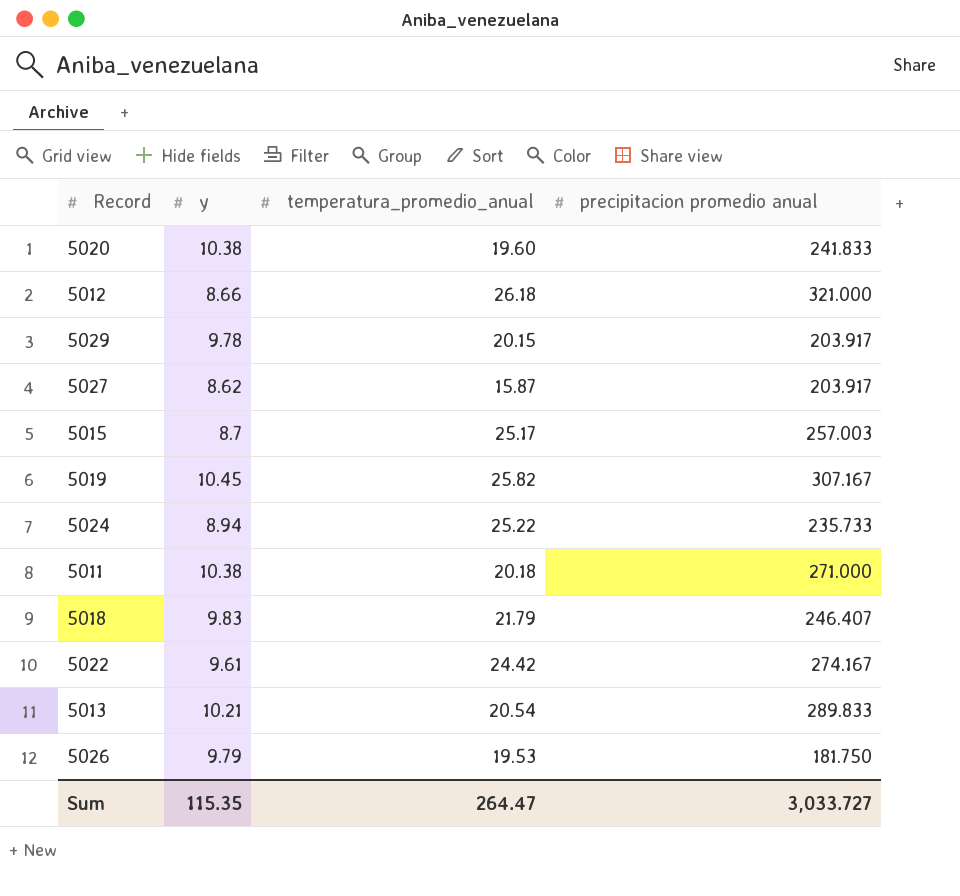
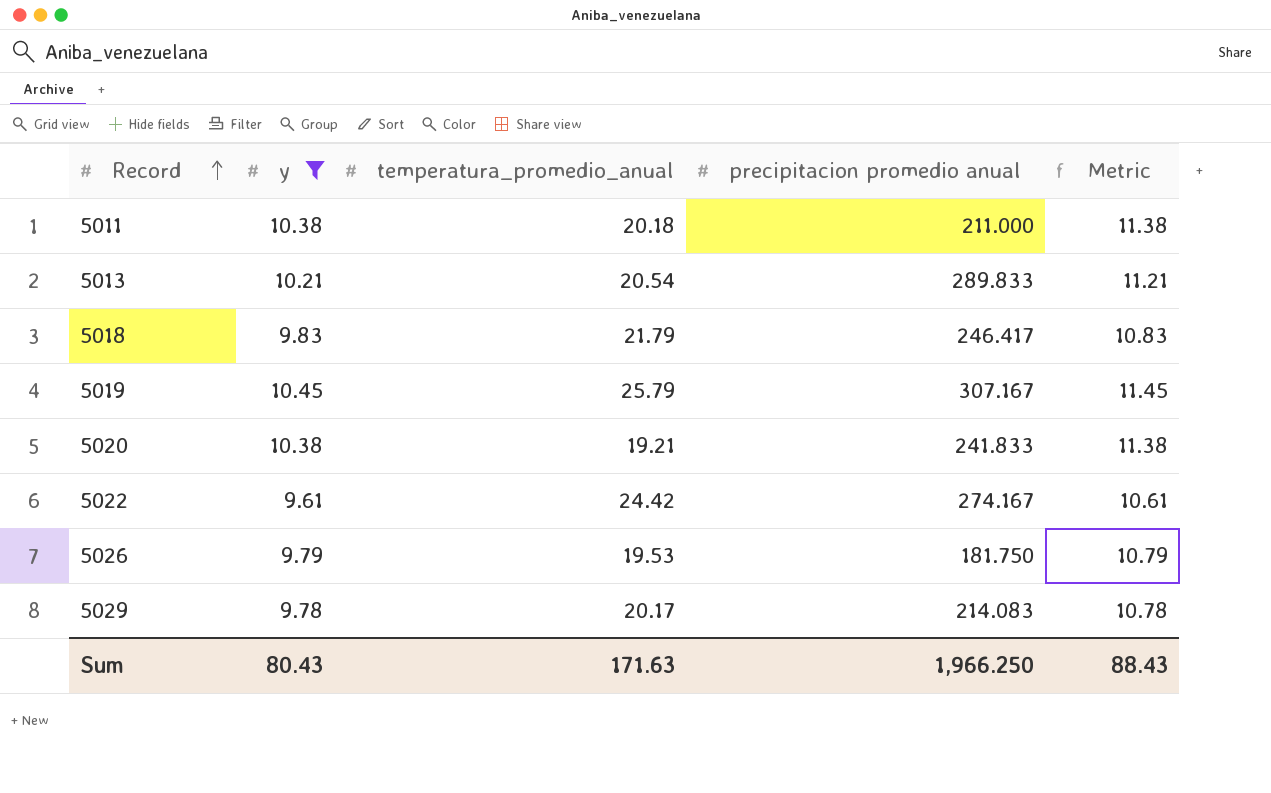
filter: none -> y >= 9.61
row order: none -> Record ascending
column Metric | formula: none -> [y] + 1
5011 | precipitacion promedio anual: 271.000 -> 211.000
5018 | precipitacion promedio anual: 246.407 -> 246.417
5019 | temperatura_promedio_anual: 25.82 -> 25.79
5020 | temperatura_promedio_anual: 19.60 -> 19.21
5029 | temperatura_promedio_anual: 20.15 -> 20.17
5029 | precipitacion promedio anual: 203.917 -> 214.083
Sum | y: 115.35 -> 80.43
Sum | temperatura_promedio_anual: 264.47 -> 171.63
Sum | precipitacion promedio anual: 3,033.727 -> 1,966.250

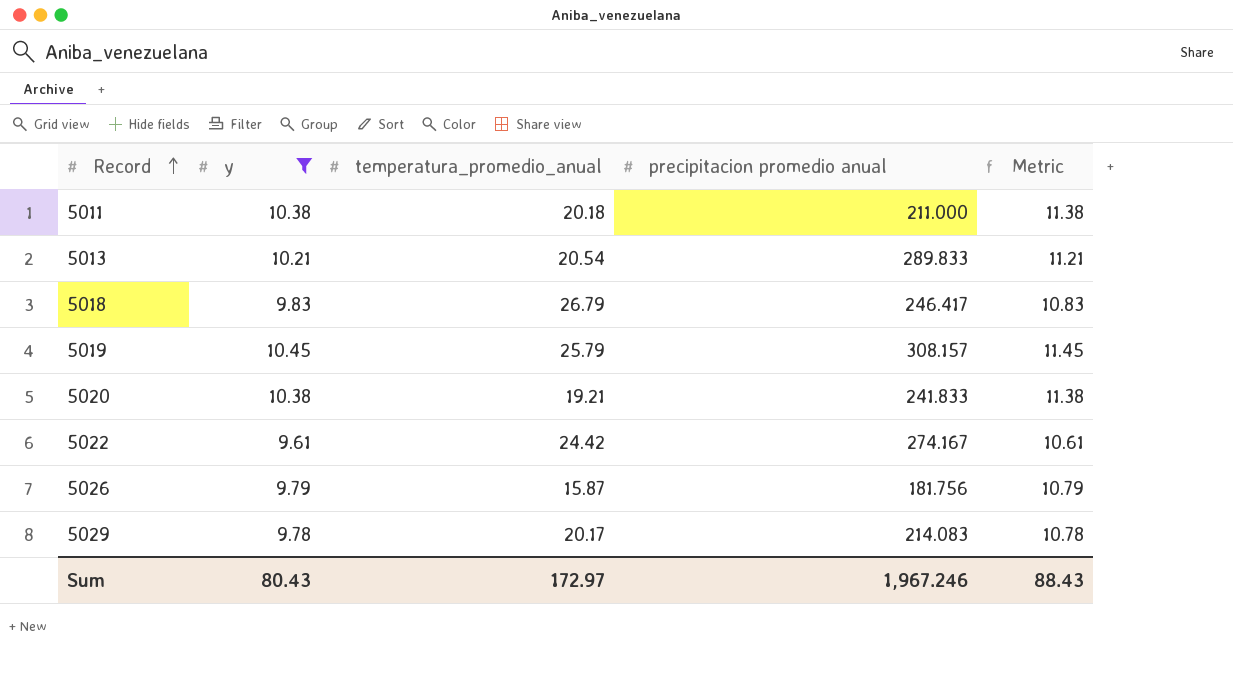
5018 | temperatura_promedio_anual: 21.79 -> 26.79
5019 | precipitacion promedio anual: 307.167 -> 308.157
5026 | temperatura_promedio_anual: 19.53 -> 15.87
5026 | precipitacion promedio anual: 181.750 -> 181.756
Sum | temperatura_promedio_anual: 171.63 -> 172.97
Sum | precipitacion promedio anual: 1,966.250 -> 1,967.246

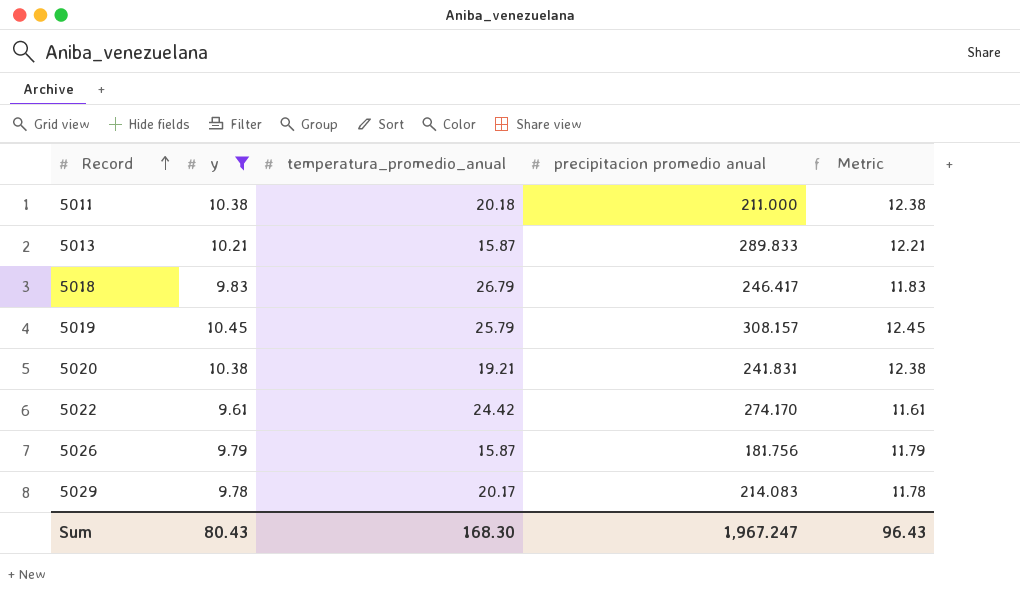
column Metric | formula: [y] + 1 -> [y] + 2
5013 | temperatura_promedio_anual: 20.54 -> 15.87
5020 | precipitacion promedio anual: 241.833 -> 241.831
5022 | precipitacion promedio anual: 274.167 -> 274.170
Sum | temperatura_promedio_anual: 172.97 -> 168.30
Sum | precipitacion promedio anual: 1,967.246 -> 1,967.247
Sum | Metric: 88.43 -> 96.43

